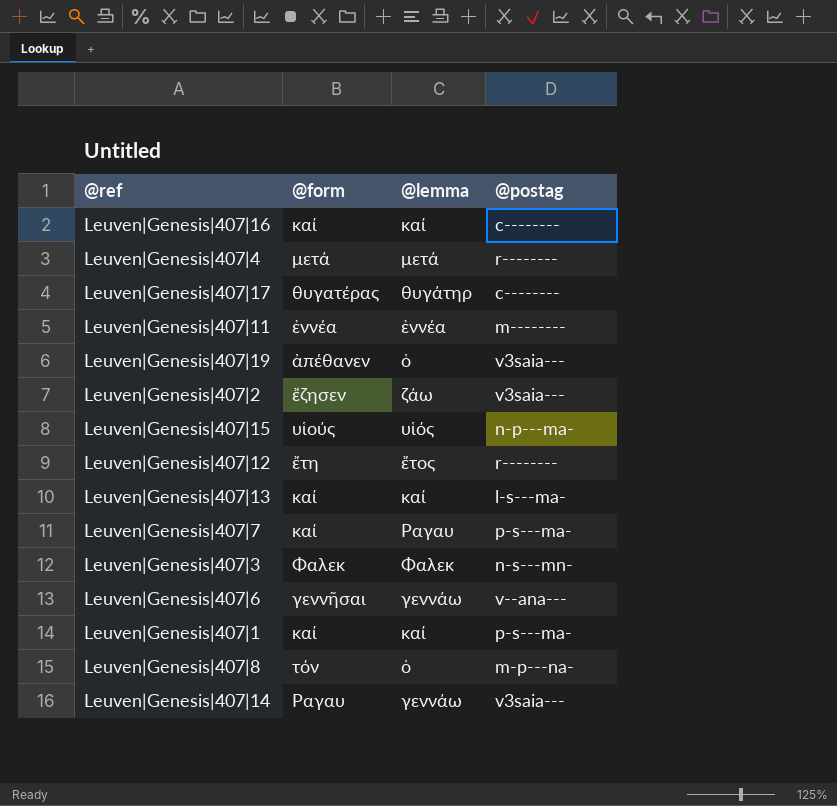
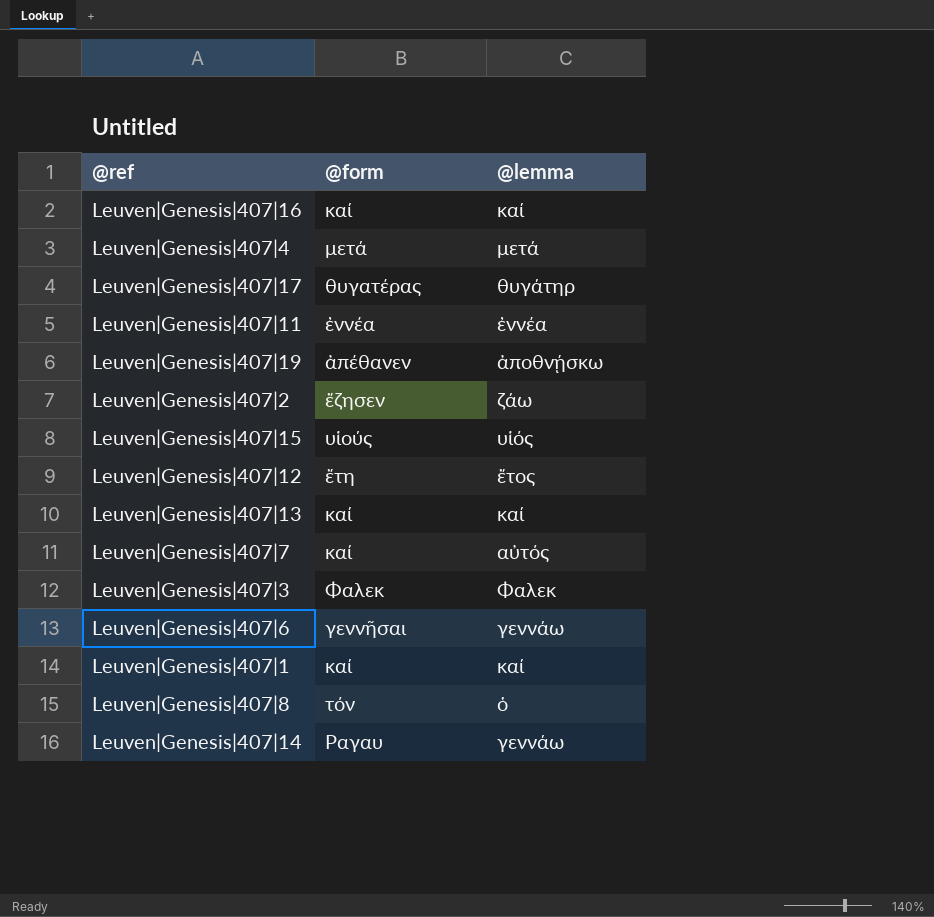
column @postag | position: 4 -> none
Leuven|Genesis|407|19 | @lemma: ὁ -> ἀποθνῄσκω
Leuven|Genesis|407|7 | @lemma: Ραγαυ -> αὐτός

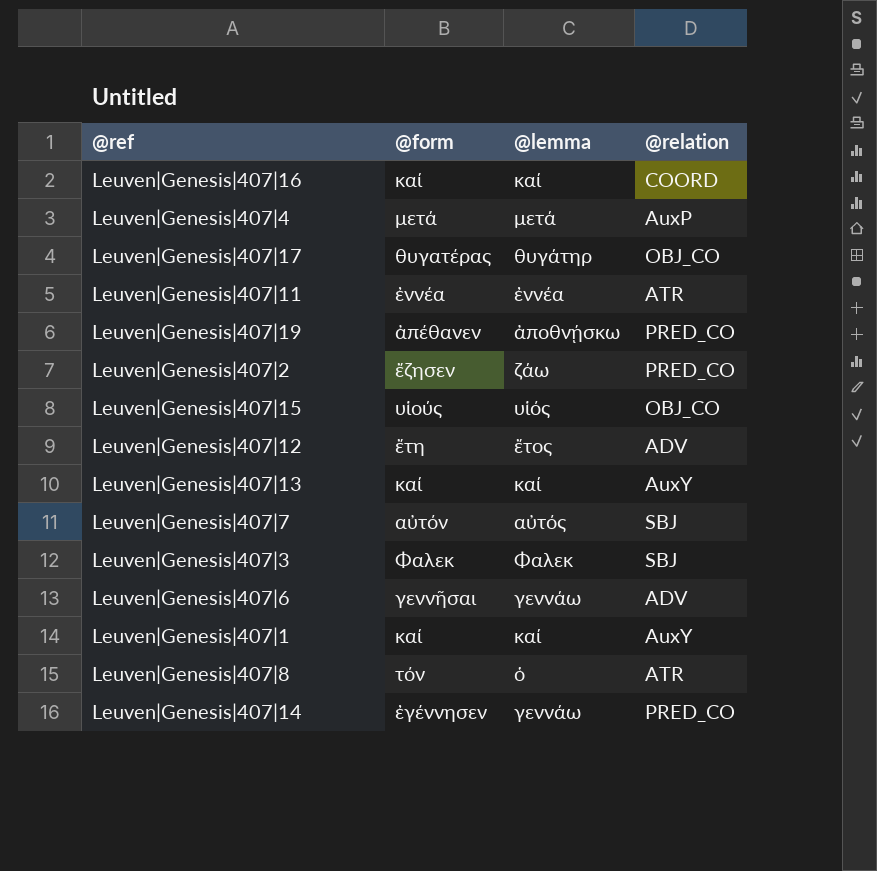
column @relation | position: none -> 4
Leuven|Genesis|407|7 | @form: καί -> αὐτόν
Leuven|Genesis|407|14 | @form: Ραγαυ -> ἐγέννησεν

